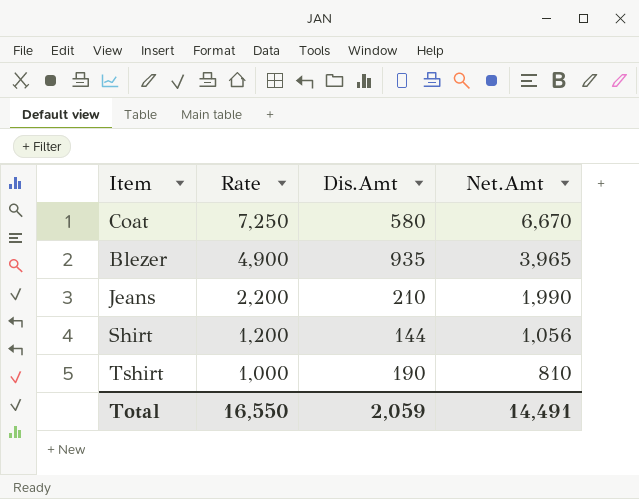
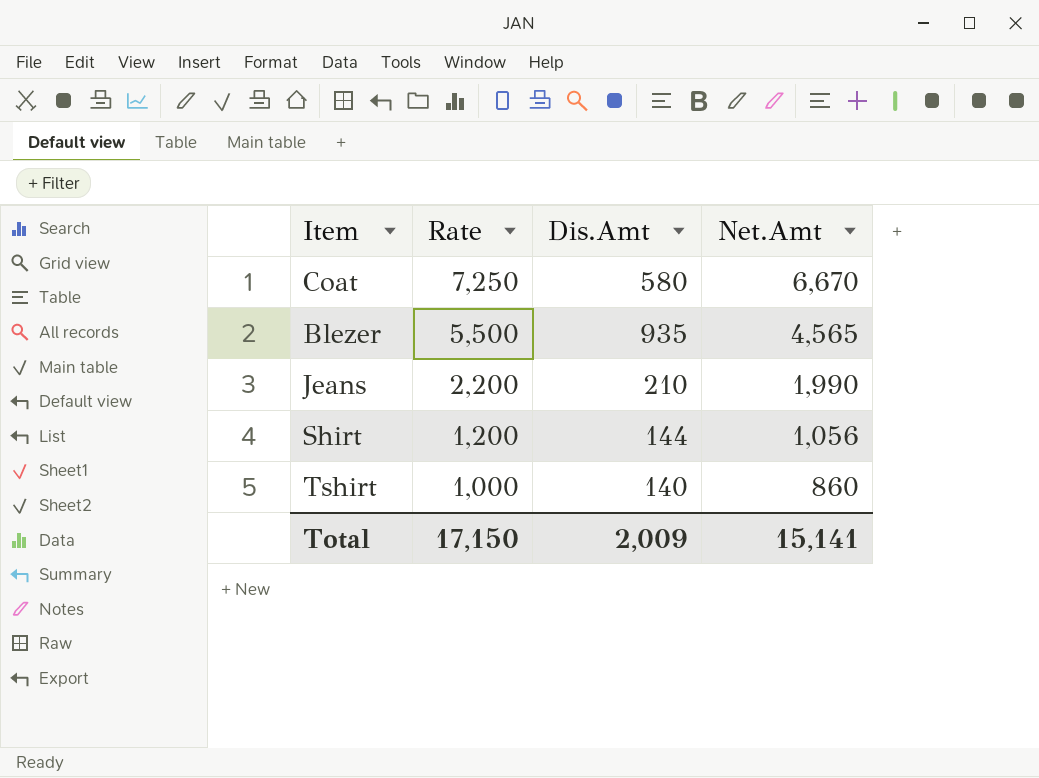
Blezer | Rate: 4,900 -> 5,500
Blezer | Net.Amt: 3,965 -> 4,565
Tshirt | Dis.Amt: 190 -> 140
Tshirt | Net.Amt: 810 -> 860
Total | Rate: 16,550 -> 17,150
Total | Dis.Amt: 2,059 -> 2,009
Total | Net.Amt: 14,491 -> 15,141

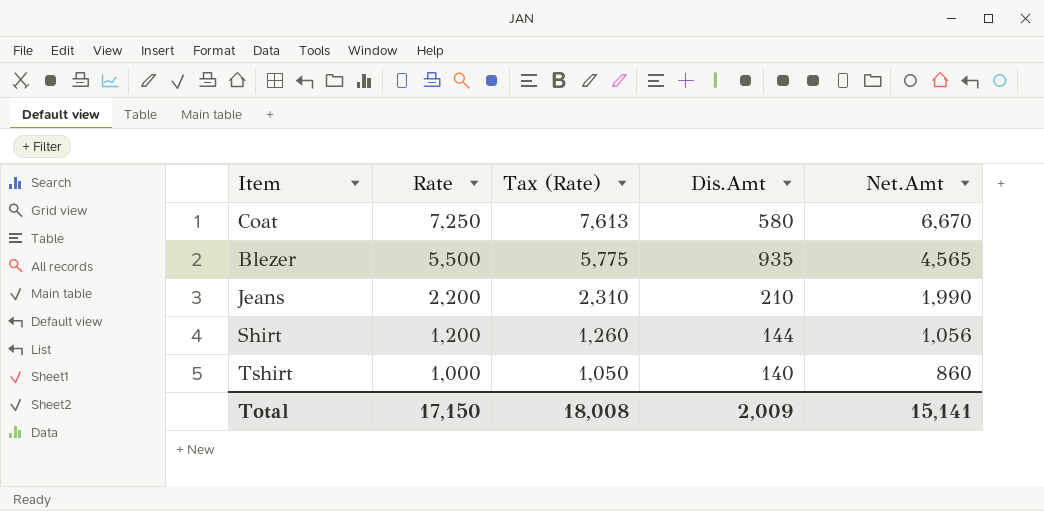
column Tax (Rate) | formula: none -> [Rate] * 1.05

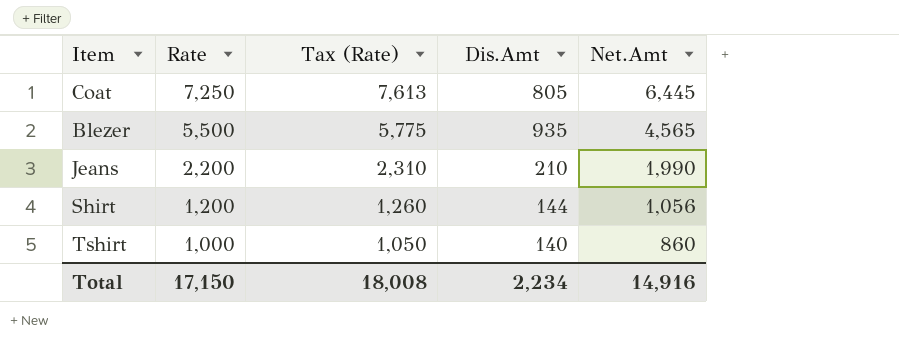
Coat | Dis.Amt: 580 -> 805
Coat | Net.Amt: 6,670 -> 6,445
Total | Dis.Amt: 2,009 -> 2,234
Total | Net.Amt: 15,141 -> 14,916

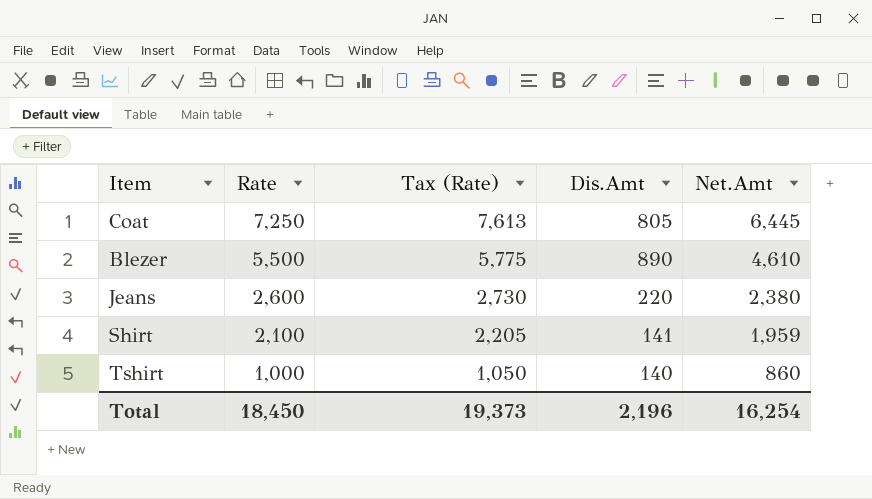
Blezer | Dis.Amt: 935 -> 890
Blezer | Net.Amt: 4,565 -> 4,610
Jeans | Rate: 2,200 -> 2,600
Jeans | Tax (Rate): 2,310 -> 2,730
Jeans | Dis.Amt: 210 -> 220
Jeans | Net.Amt: 1,990 -> 2,380
Shirt | Rate: 1,200 -> 2,100
Shirt | Tax (Rate): 1,260 -> 2,205
Shirt | Dis.Amt: 144 -> 141
Shirt | Net.Amt: 1,056 -> 1,959
Total | Rate: 17,150 -> 18,450
Total | Tax (Rate): 18,008 -> 19,373
Total | Dis.Amt: 2,234 -> 2,196
Total | Net.Amt: 14,916 -> 16,254

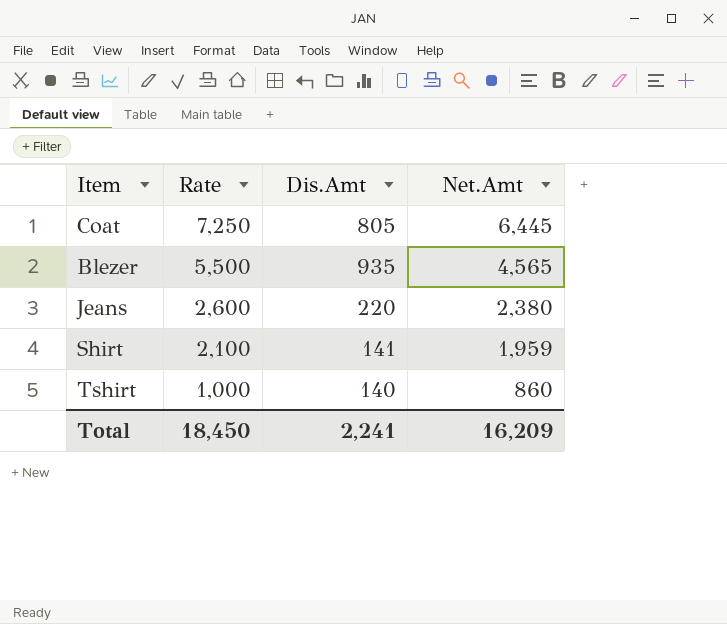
column Tax (Rate) | formula: [Rate] * 1.05 -> none
Blezer | Dis.Amt: 890 -> 935
Blezer | Net.Amt: 4,610 -> 4,565
Total | Dis.Amt: 2,196 -> 2,241
Total | Net.Amt: 16,254 -> 16,209

